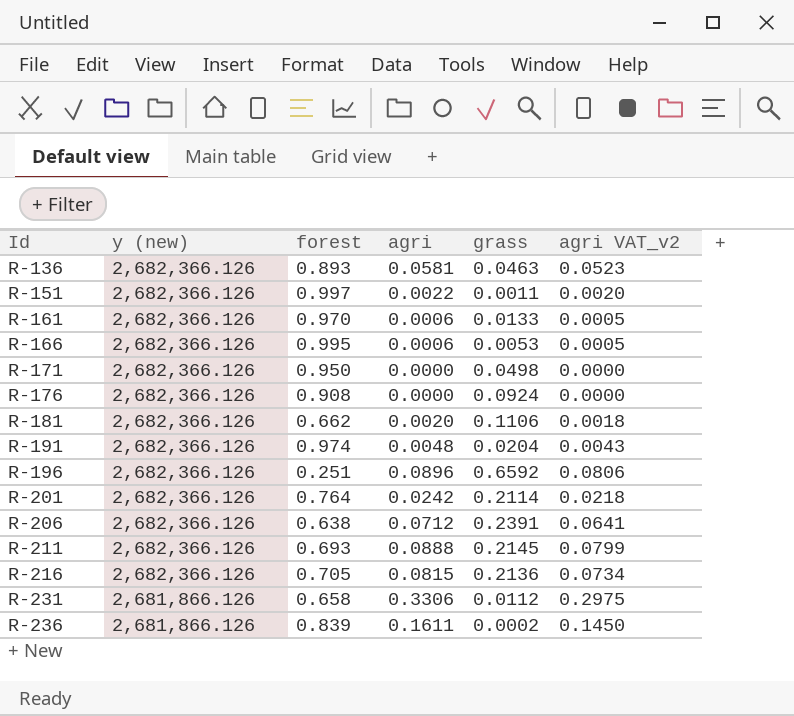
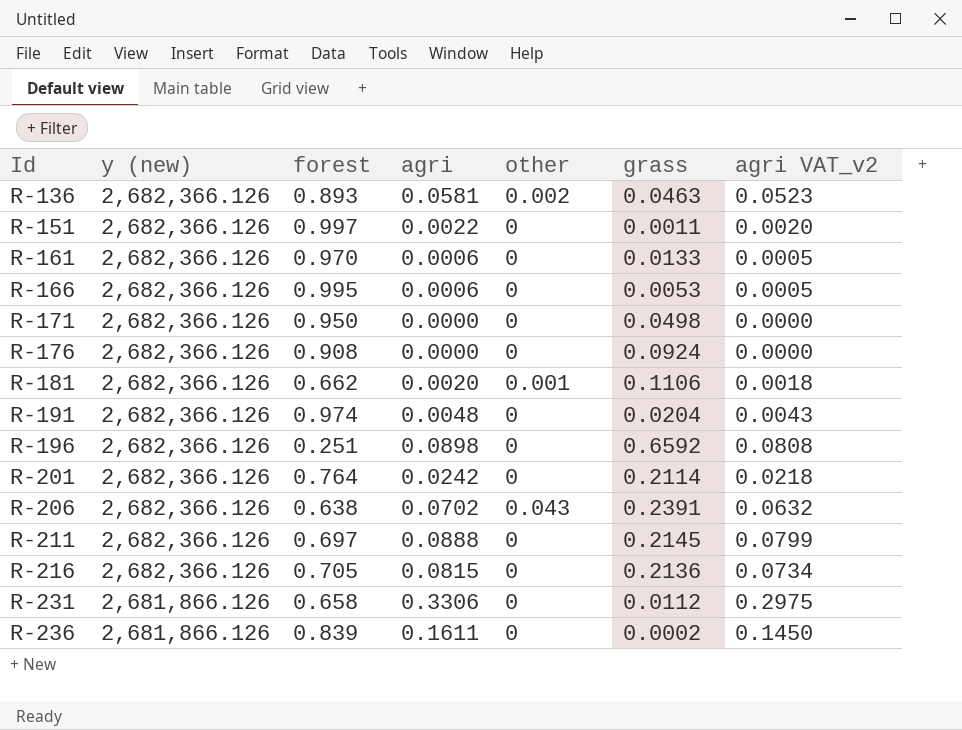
column other | position: none -> 5
R-196 | agri: 0.0896 -> 0.0898
R-196 | agri VAT_v2: 0.0806 -> 0.0808
R-206 | agri: 0.0712 -> 0.0702
R-206 | agri VAT_v2: 0.0641 -> 0.0632
R-211 | forest: 0.693 -> 0.697

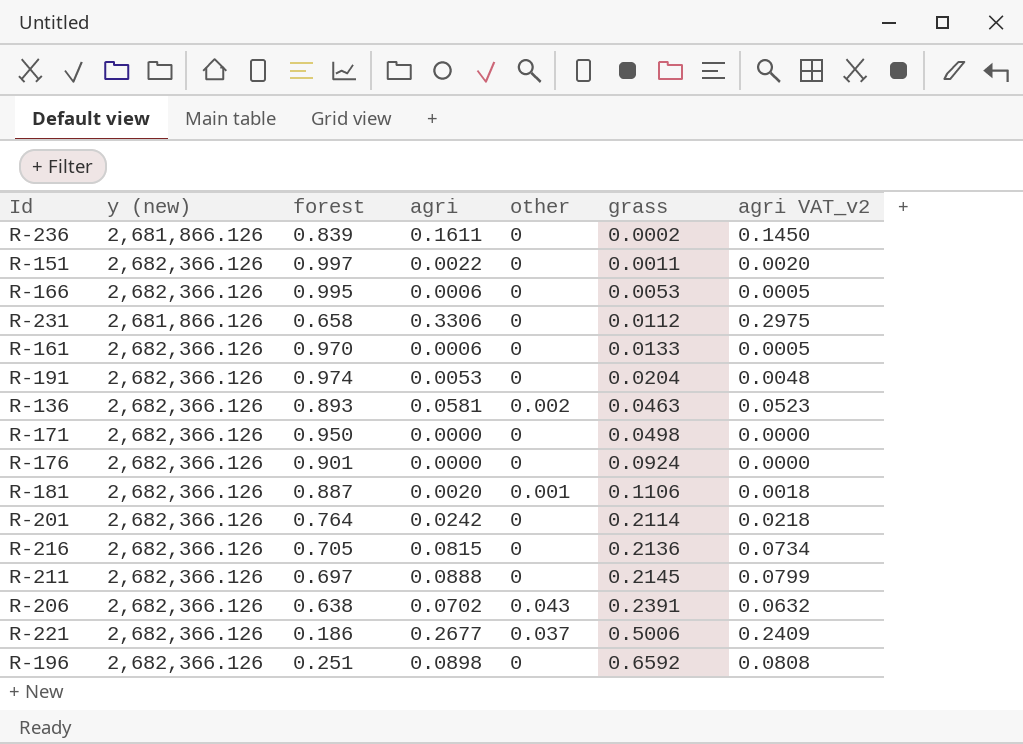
row order: Id ascending -> grass ascending
R-191 | agri: 0.0048 -> 0.0053
R-191 | agri VAT_v2: 0.0043 -> 0.0048
R-176 | forest: 0.908 -> 0.901
R-181 | forest: 0.662 -> 0.887
row R-221: none -> 2,682,366.126 | 0.186 | 0.2677 | 0.037 | 0.5006 | 0.2409

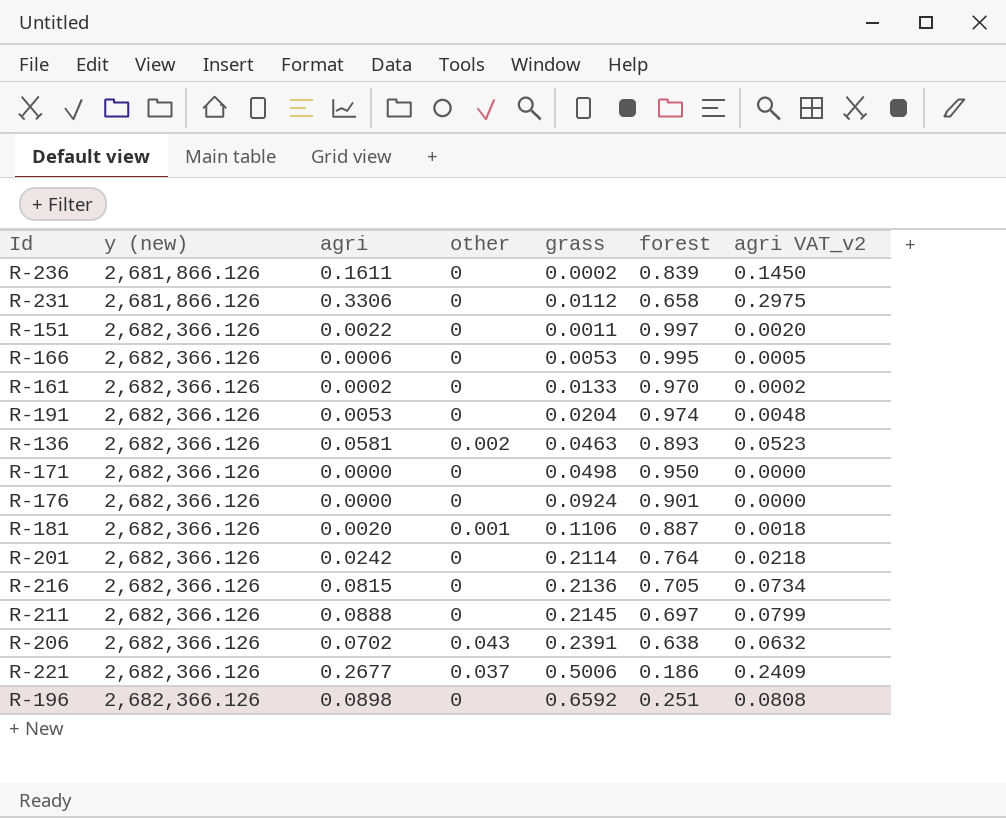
row order: grass ascending -> y (new) ascending
column forest | position: 3 -> 6
R-161 | agri: 0.0006 -> 0.0002
R-161 | agri VAT_v2: 0.0005 -> 0.0002

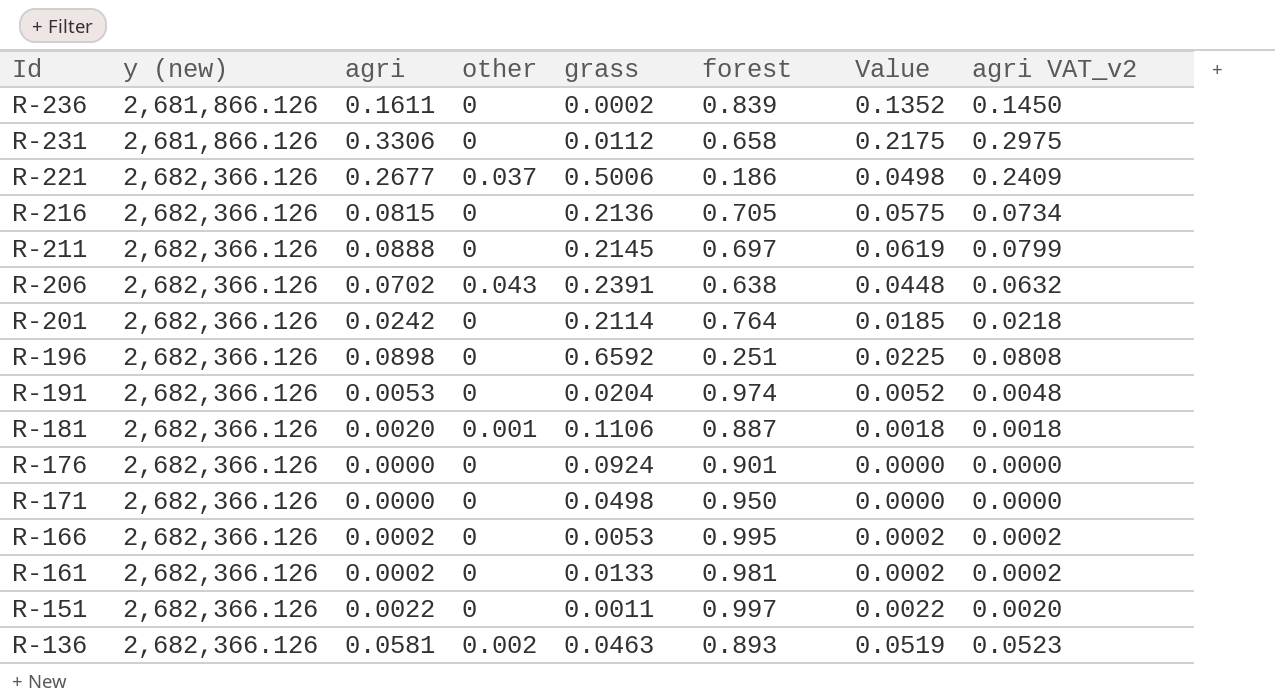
row order: y (new) ascending -> Id descending
column Value | formula: none -> [agri] * [forest]
R-166 | agri: 0.0006 -> 0.0002
R-166 | agri VAT_v2: 0.0005 -> 0.0002
R-161 | forest: 0.970 -> 0.981

